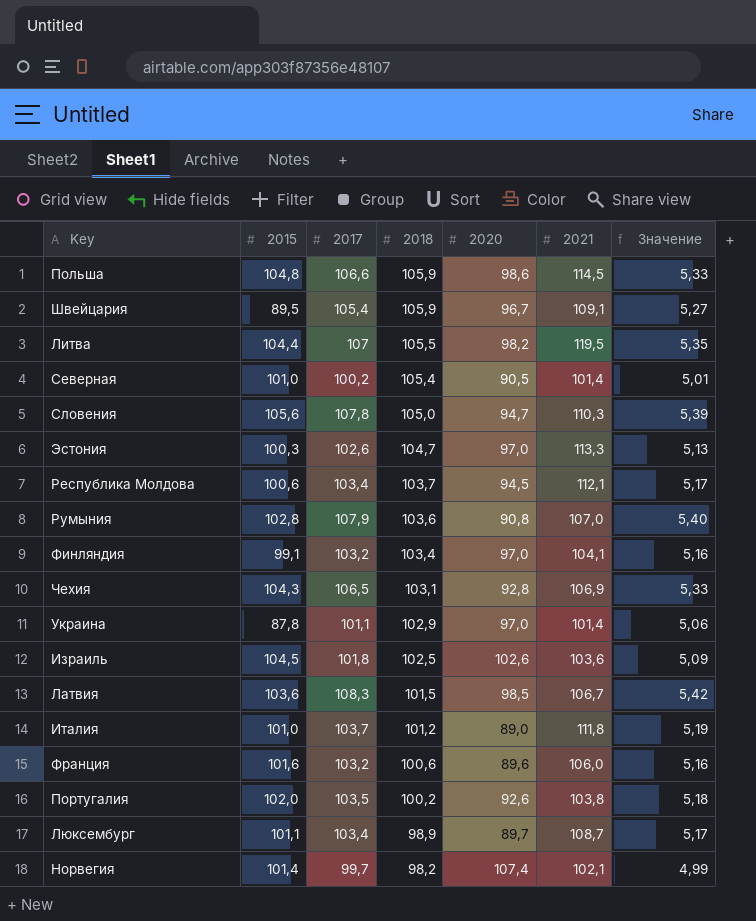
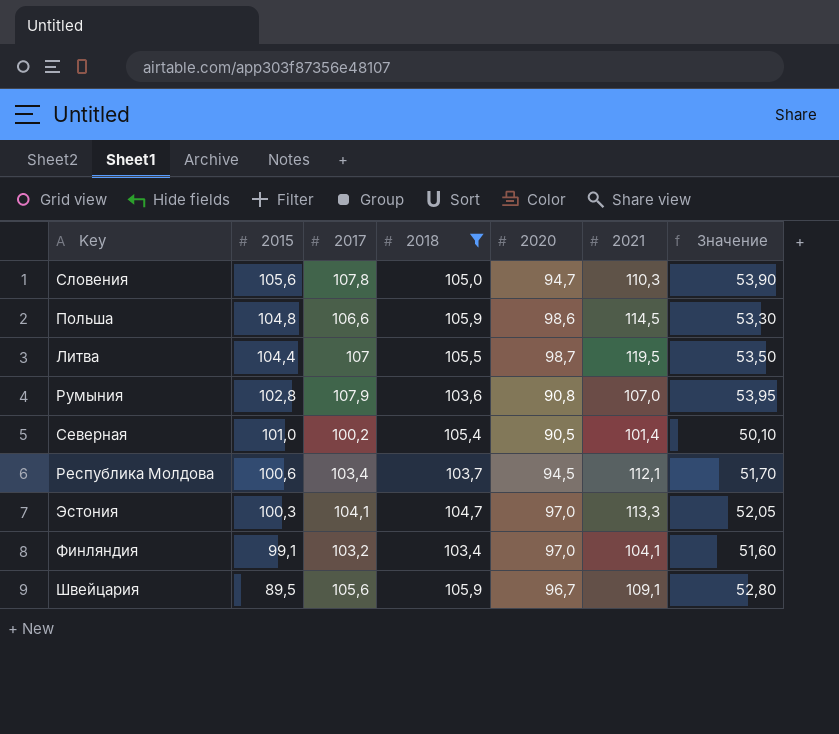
filter: none -> 2018 >= 103,4
row order: 2018 descending -> 2015 descending
column Значение | formula: [2017] * 0,05 -> [2017] * 0,5
Литва | 2020: 98,2 -> 98,7
Эстония | 2017: 102,6 -> 104,1
Швейцария | 2017: 105,4 -> 105,6

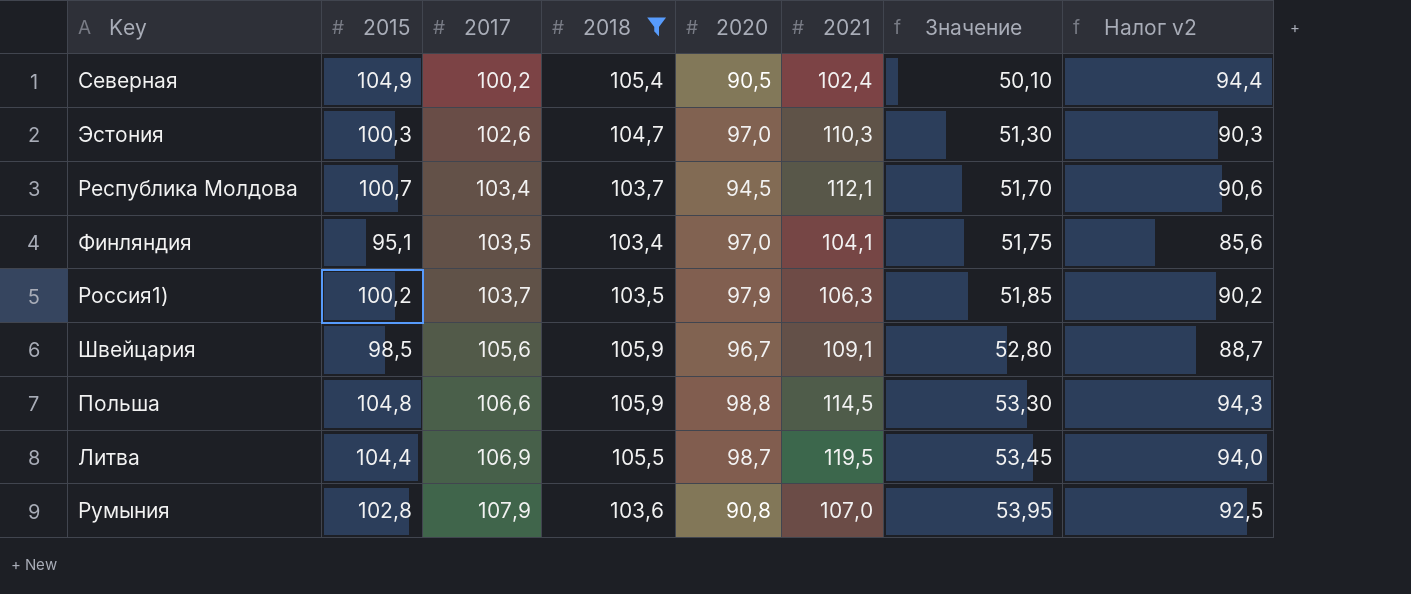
row order: 2015 descending -> 2017 ascending
column Налог v2 | formula: none -> [2015] * 0,9
row Словения: 105,6 | 107,8 | 105,0 | 94,7 | 110,3 | 53,90 -> none
Северная | 2015: 101,0 -> 104,9
Северная | 2021: 101,4 -> 102,4
Эстония | 2017: 104,1 -> 102,6
Эстония | 2021: 113,3 -> 110,3
Эстония | Значение: 52,05 -> 51,30
Республика Молдова | 2015: 100,6 -> 100,7
Финляндия | 2015: 99,1 -> 95,1
Финляндия | 2017: 103,2 -> 103,5
Финляндия | Значение: 51,60 -> 51,75
row Россия1): none -> 100,2 | 103,7 | 103,5 | 97,9 | 106,3 | 51,85 | 90,2
Швейцария | 2015: 89,5 -> 98,5
Польша | 2020: 98,6 -> 98,8
Литва | 2017: 107 -> 106,9
Литва | Значение: 53,50 -> 53,45

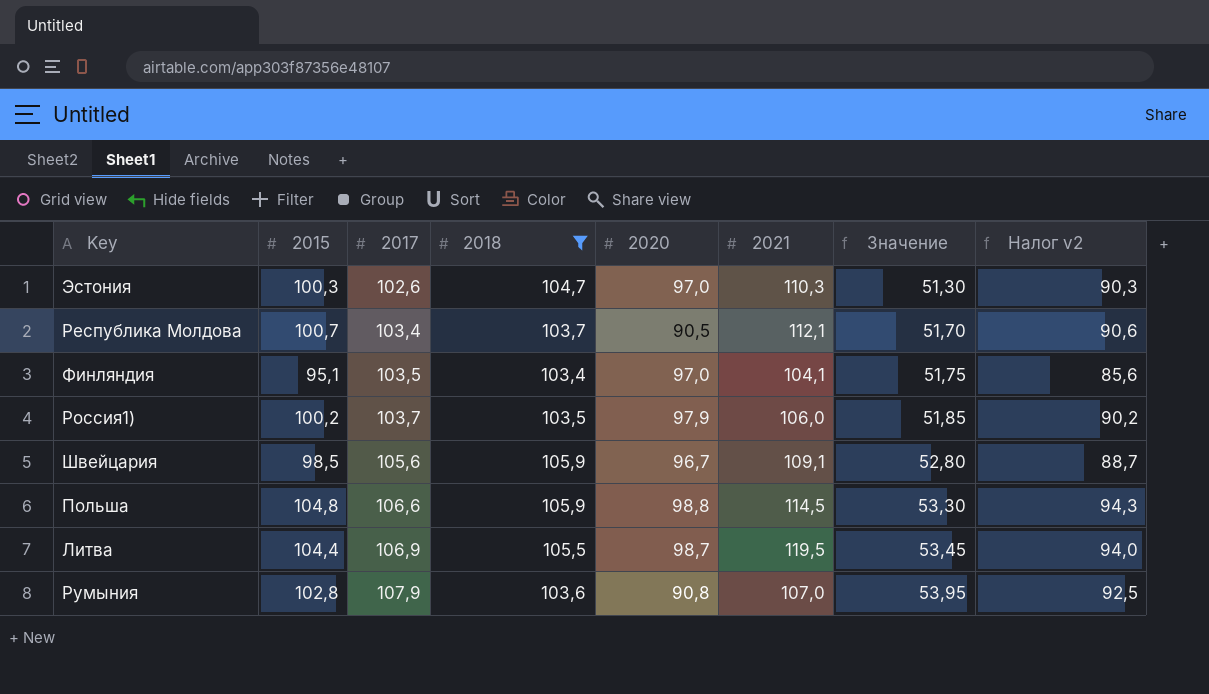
row Северная: 104,9 | 100,2 | 105,4 | 90,5 | 102,4 | 50,10 | 94,4 -> none
Республика Молдова | 2020: 94,5 -> 90,5
Россия1) | 2021: 106,3 -> 106,0

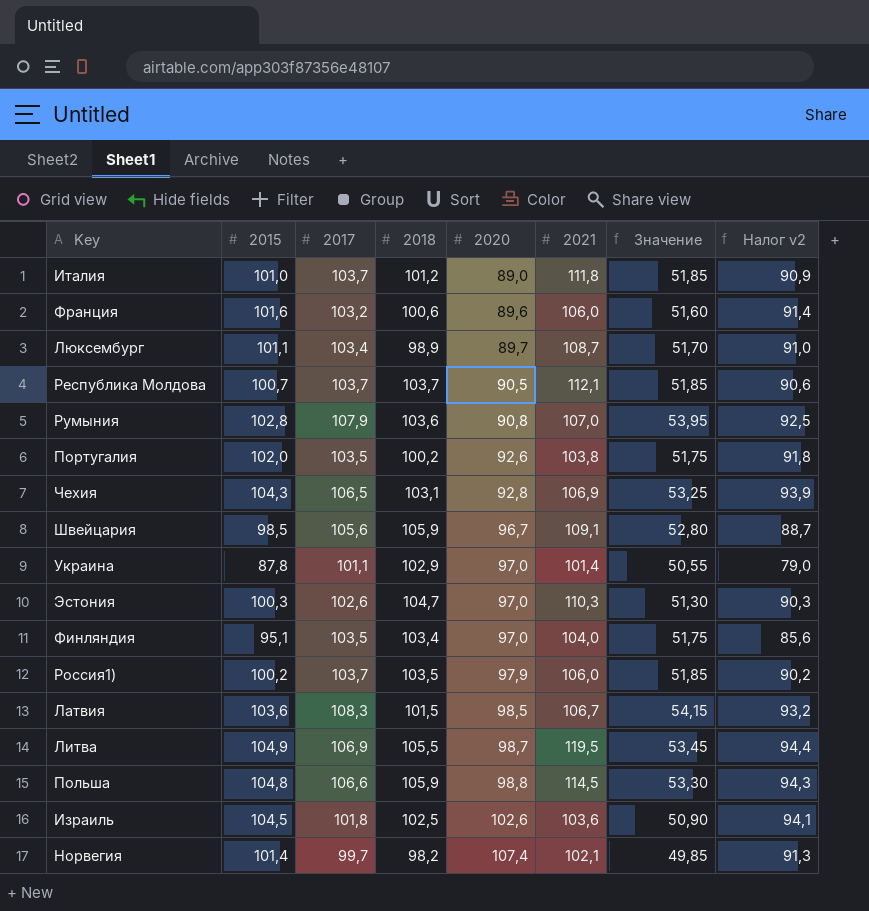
filter: 2018 >= 103,4 -> none
row order: 2017 ascending -> 2020 ascending
Республика Молдова | 2017: 103,4 -> 103,7
Республика Молдова | Значение: 51,70 -> 51,85
Финляндия | 2021: 104,1 -> 104,0
Литва | 2015: 104,4 -> 104,9
Литва | Налог v2: 94,0 -> 94,4

